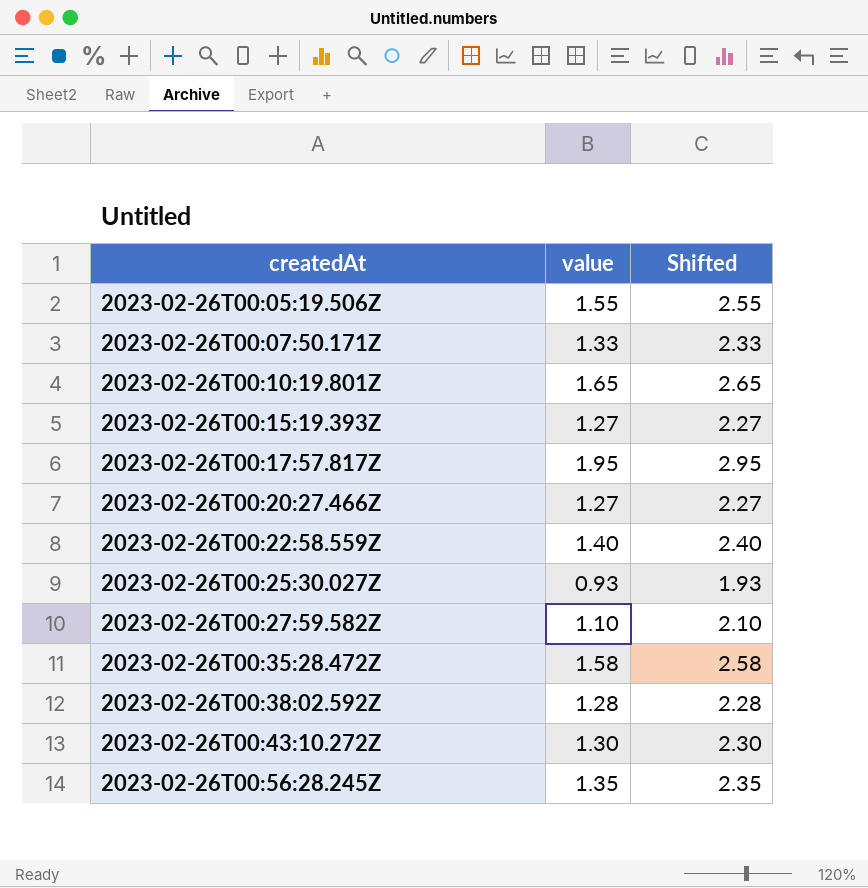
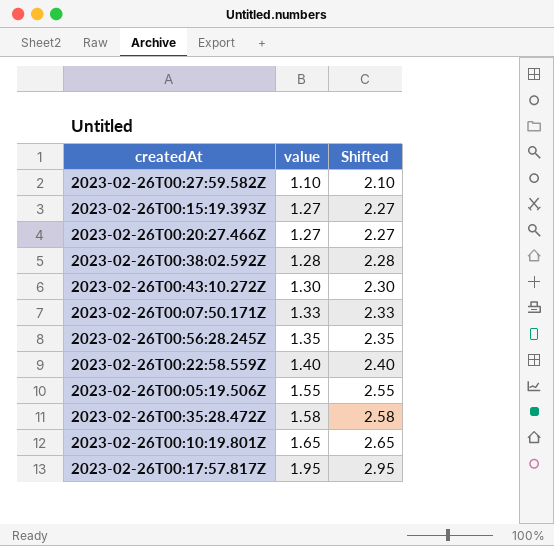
row order: createdAt ascending -> value ascending
row 2023-02-26T00:25:30.027Z: 0.93 | 1.93 -> none

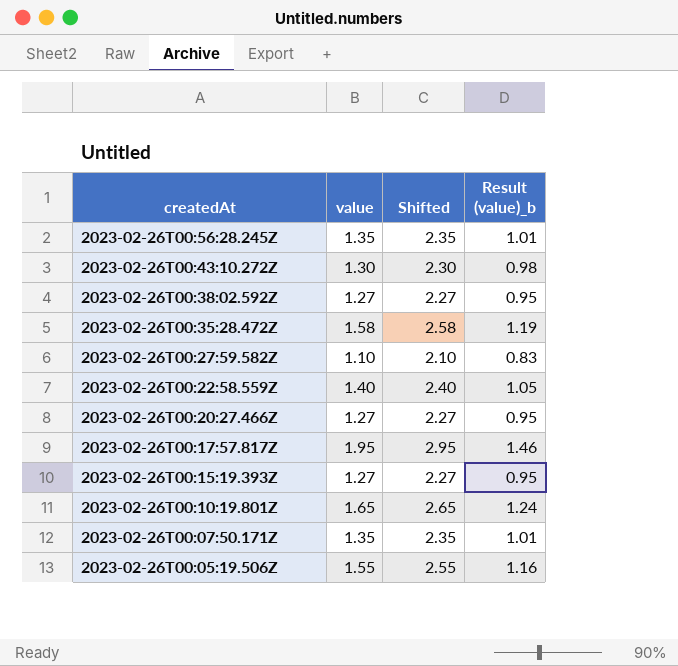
row order: value ascending -> createdAt descending
column Result (value)_b | formula: none -> [value] * 0.75
2023-02-26T00:38:02.592Z | value: 1.28 -> 1.27
2023-02-26T00:38:02.592Z | Shifted: 2.28 -> 2.27
2023-02-26T00:07:50.171Z | value: 1.33 -> 1.35
2023-02-26T00:07:50.171Z | Shifted: 2.33 -> 2.35

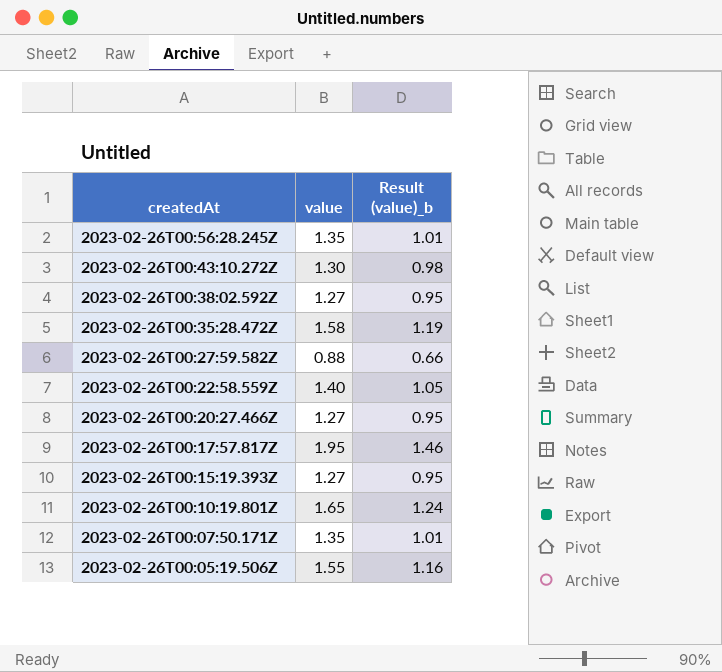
column Shifted | formula: [value] + 1 -> none
2023-02-26T00:27:59.582Z | value: 1.10 -> 0.88
2023-02-26T00:27:59.582Z | Result (value)_b: 0.83 -> 0.66

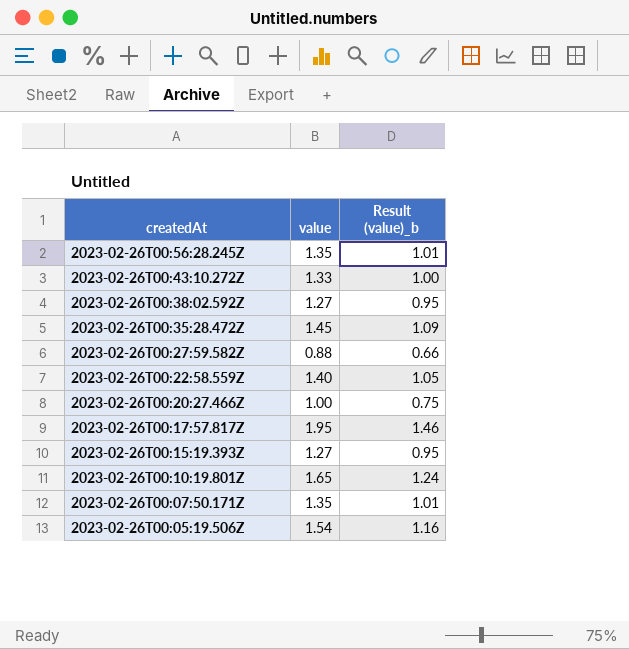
2023-02-26T00:43:10.272Z | value: 1.30 -> 1.33
2023-02-26T00:43:10.272Z | Result (value)_b: 0.98 -> 1.00
2023-02-26T00:35:28.472Z | value: 1.58 -> 1.45
2023-02-26T00:35:28.472Z | Result (value)_b: 1.19 -> 1.09
2023-02-26T00:20:27.466Z | value: 1.27 -> 1.00
2023-02-26T00:20:27.466Z | Result (value)_b: 0.95 -> 0.75
2023-02-26T00:05:19.506Z | value: 1.55 -> 1.54

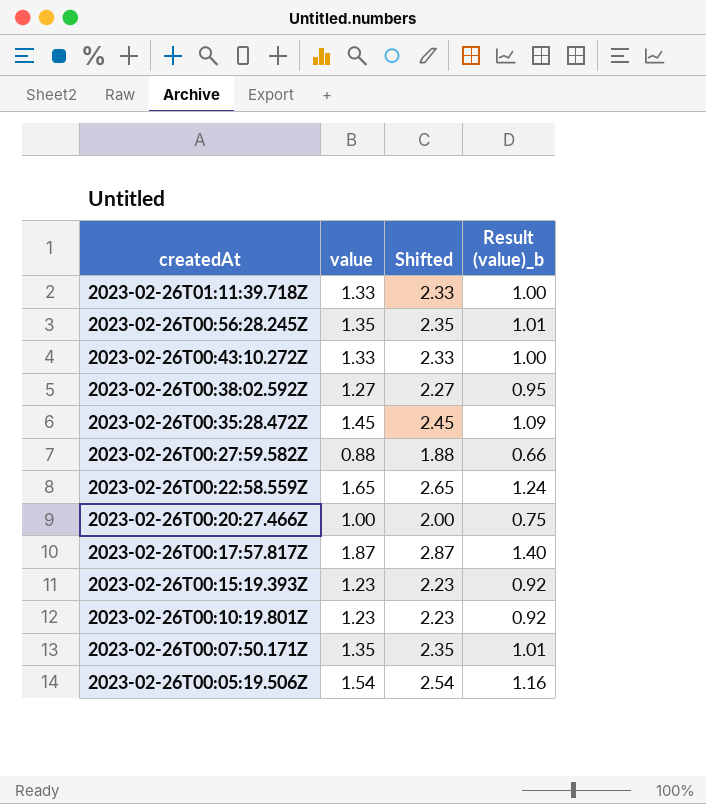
column Shifted | formula: none -> [value] + 1
row 2023-02-26T01:11:39.718Z: none -> 1.33 | 2.33 | 1.00
2023-02-26T00:22:58.559Z | value: 1.40 -> 1.65
2023-02-26T00:22:58.559Z | Result (value)_b: 1.05 -> 1.24
2023-02-26T00:17:57.817Z | value: 1.95 -> 1.87
2023-02-26T00:17:57.817Z | Result (value)_b: 1.46 -> 1.40
2023-02-26T00:15:19.393Z | value: 1.27 -> 1.23
2023-02-26T00:15:19.393Z | Result (value)_b: 0.95 -> 0.92
2023-02-26T00:10:19.801Z | value: 1.65 -> 1.23
2023-02-26T00:10:19.801Z | Result (value)_b: 1.24 -> 0.92

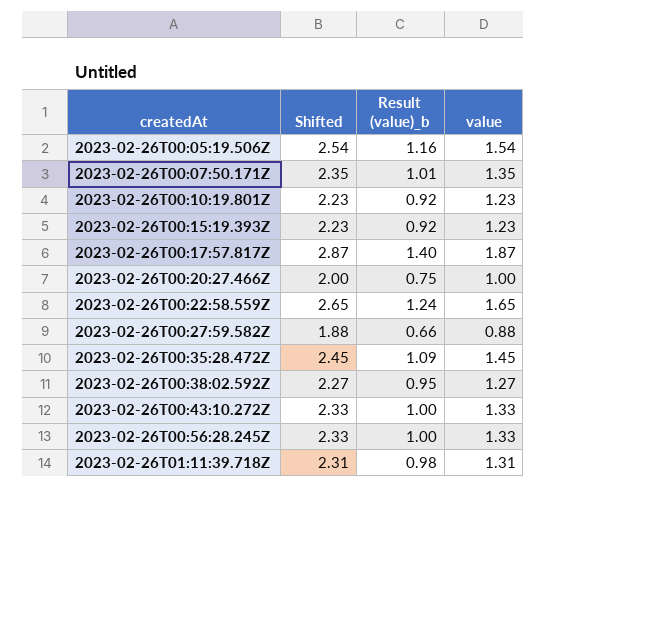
row order: createdAt descending -> createdAt ascending
column value | position: 2 -> 4
2023-02-26T00:56:28.245Z | Shifted: 2.35 -> 2.33
2023-02-26T00:56:28.245Z | Result (value)_b: 1.01 -> 1.00
2023-02-26T00:56:28.245Z | value: 1.35 -> 1.33
2023-02-26T01:11:39.718Z | Shifted: 2.33 -> 2.31
2023-02-26T01:11:39.718Z | Result (value)_b: 1.00 -> 0.98
2023-02-26T01:11:39.718Z | value: 1.33 -> 1.31

